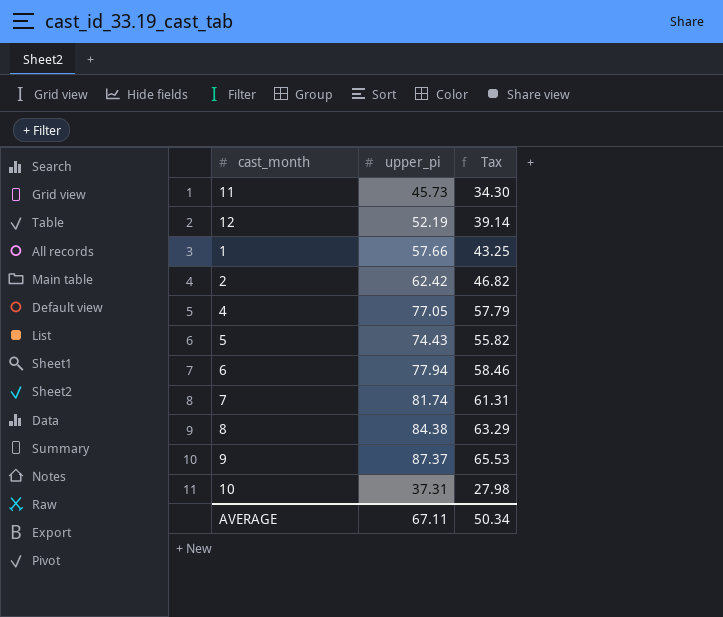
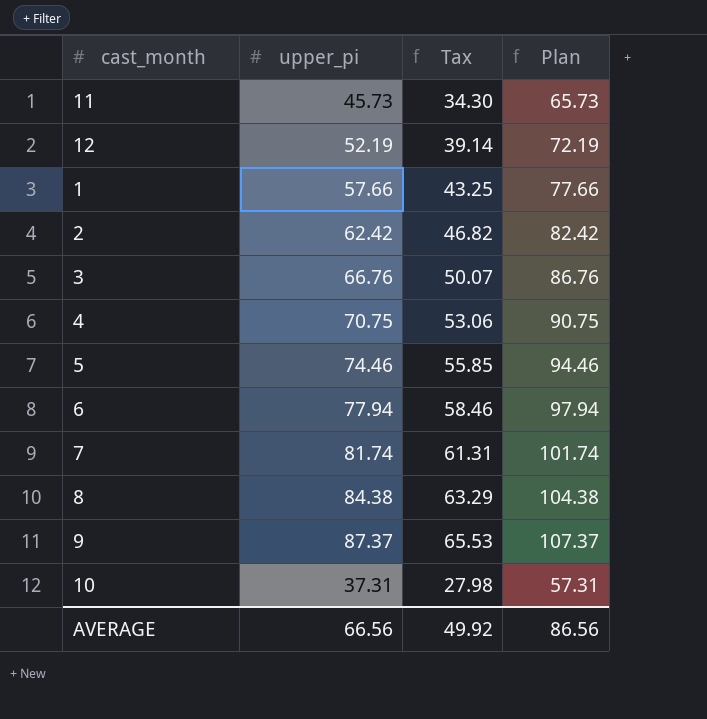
column Plan | formula: none -> [upper_pi] + 20
row 3: none -> 66.76 | 50.07 | 86.76
4 | upper_pi: 77.05 -> 70.75
4 | Tax: 57.79 -> 53.06
5 | upper_pi: 74.43 -> 74.46
5 | Tax: 55.82 -> 55.85
AVERAGE | upper_pi: 67.11 -> 66.56
AVERAGE | Tax: 50.34 -> 49.92

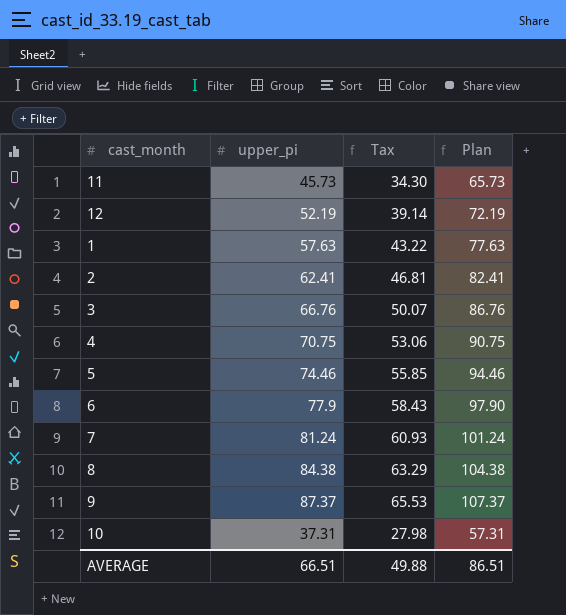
1 | upper_pi: 57.66 -> 57.63
1 | Tax: 43.25 -> 43.22
1 | Plan: 77.66 -> 77.63
2 | upper_pi: 62.42 -> 62.41
2 | Tax: 46.82 -> 46.81
2 | Plan: 82.42 -> 82.41
6 | upper_pi: 77.94 -> 77.9
6 | Tax: 58.46 -> 58.43
6 | Plan: 97.94 -> 97.90
7 | upper_pi: 81.74 -> 81.24
7 | Tax: 61.31 -> 60.93
7 | Plan: 101.74 -> 101.24
AVERAGE | upper_pi: 66.56 -> 66.51
AVERAGE | Tax: 49.92 -> 49.88
AVERAGE | Plan: 86.56 -> 86.51

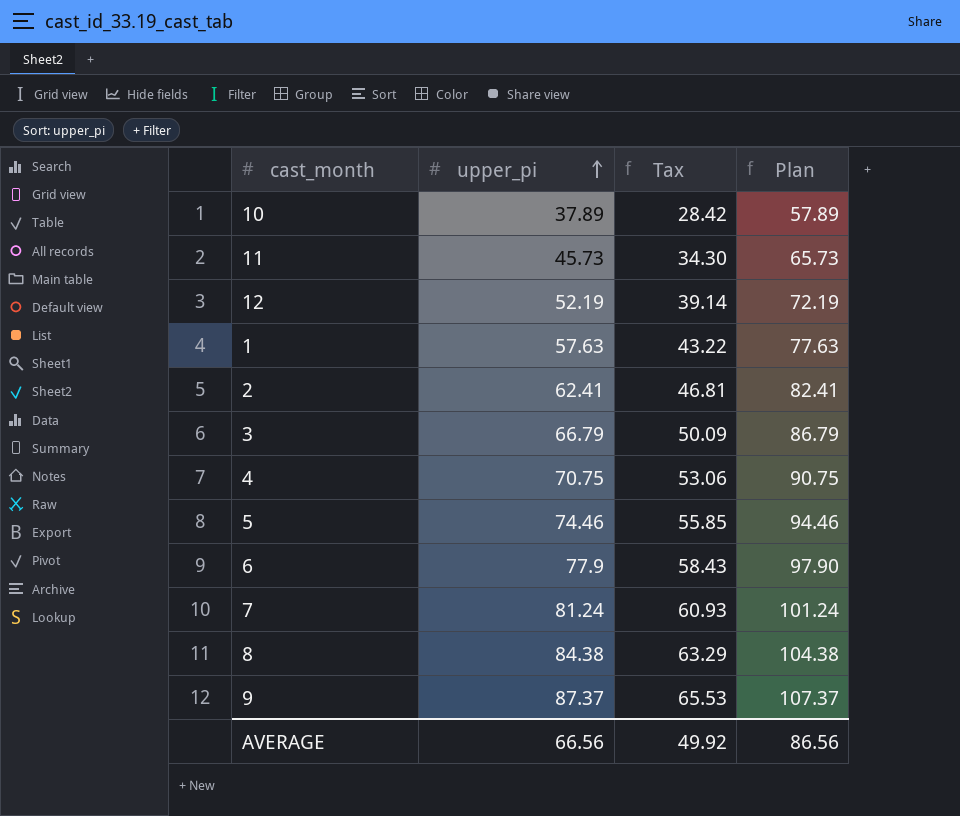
row order: none -> upper_pi ascending
10 | upper_pi: 37.31 -> 37.89
10 | Tax: 27.98 -> 28.42
10 | Plan: 57.31 -> 57.89
3 | upper_pi: 66.76 -> 66.79
3 | Tax: 50.07 -> 50.09
3 | Plan: 86.76 -> 86.79
AVERAGE | upper_pi: 66.51 -> 66.56
AVERAGE | Tax: 49.88 -> 49.92
AVERAGE | Plan: 86.51 -> 86.56

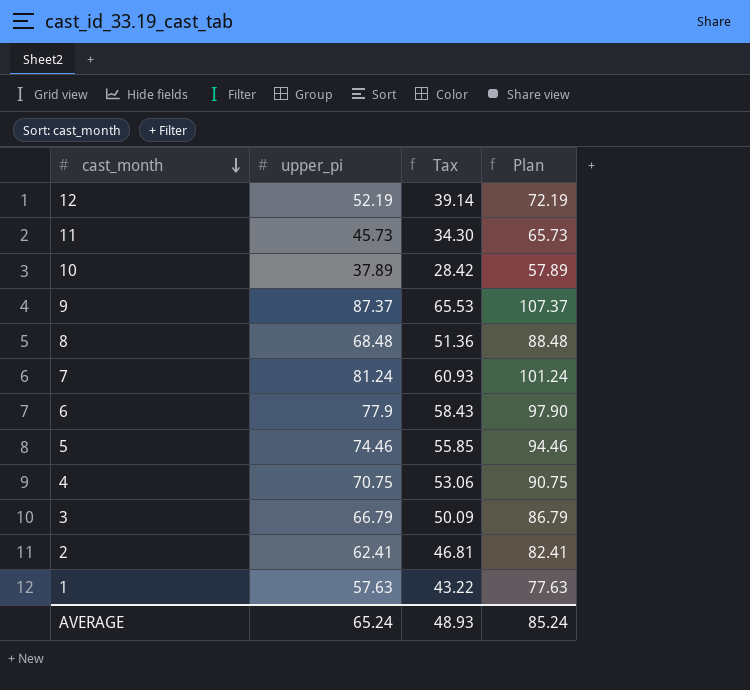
row order: upper_pi ascending -> cast_month descending
8 | upper_pi: 84.38 -> 68.48
8 | Tax: 63.29 -> 51.36
8 | Plan: 104.38 -> 88.48
AVERAGE | upper_pi: 66.56 -> 65.24
AVERAGE | Tax: 49.92 -> 48.93
AVERAGE | Plan: 86.56 -> 85.24

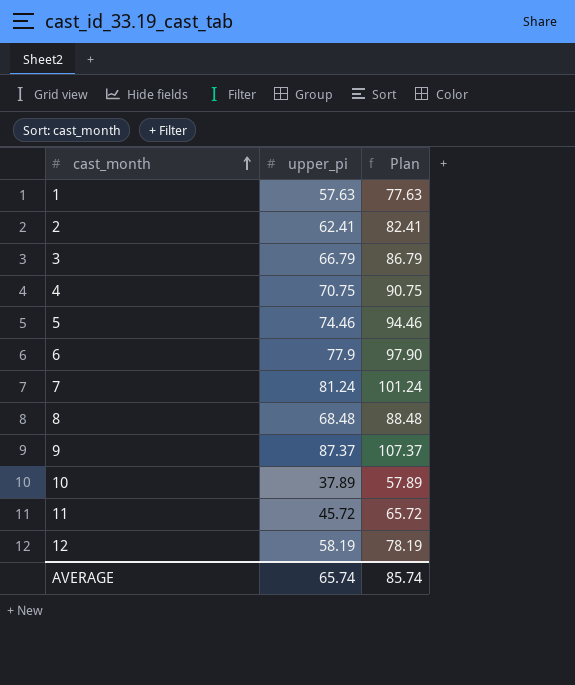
row order: cast_month descending -> cast_month ascending
column Tax | formula: [upper_pi] * 0.75 -> none
11 | upper_pi: 45.73 -> 45.72
11 | Plan: 65.73 -> 65.72
12 | upper_pi: 52.19 -> 58.19
12 | Plan: 72.19 -> 78.19
AVERAGE | upper_pi: 65.24 -> 65.74
AVERAGE | Plan: 85.24 -> 85.74

